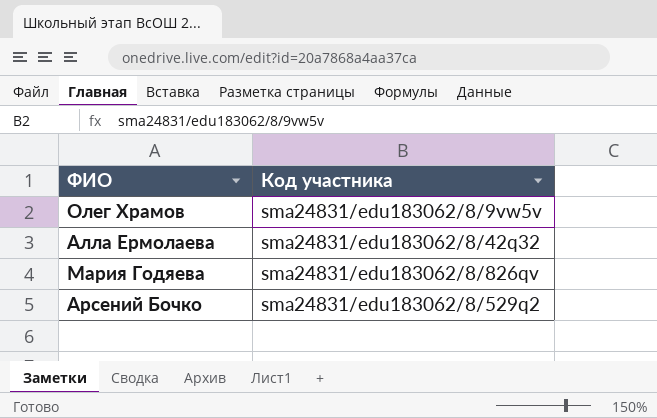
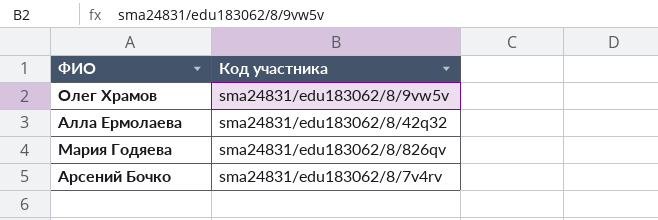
Арсений Бочко | Код участника: sma24831/edu183062/8/529q2 -> sma24831/edu183062/8/7v4rv

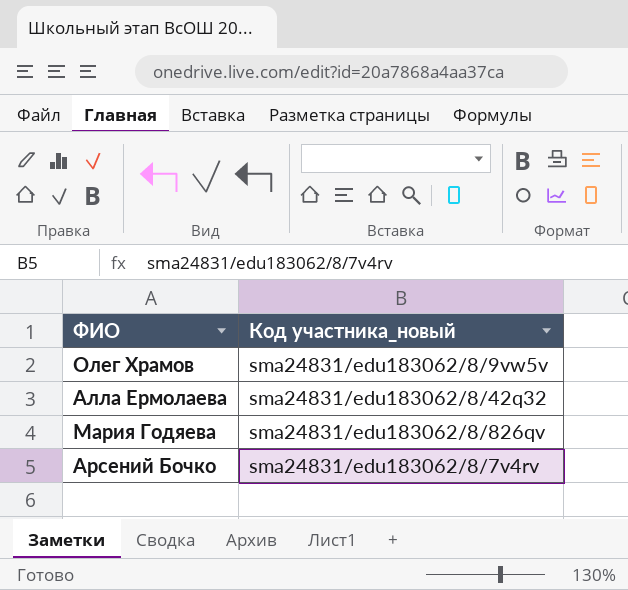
column name: Код участника -> Код участника_новый

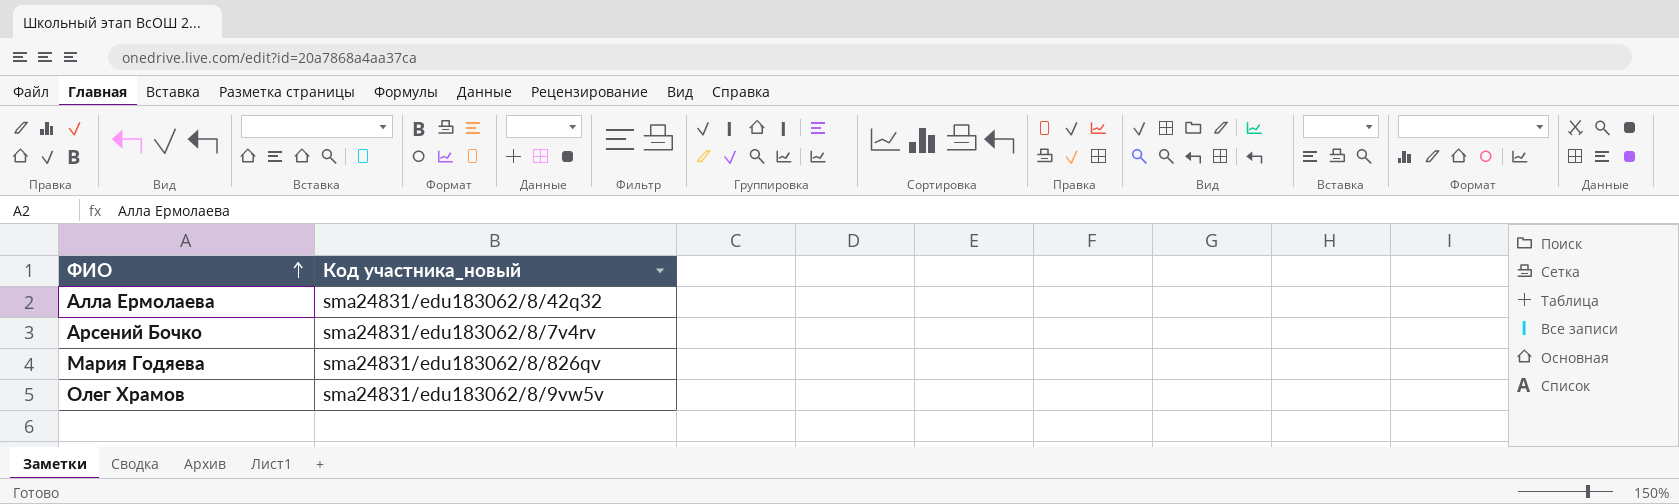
row order: none -> ФИО ascending

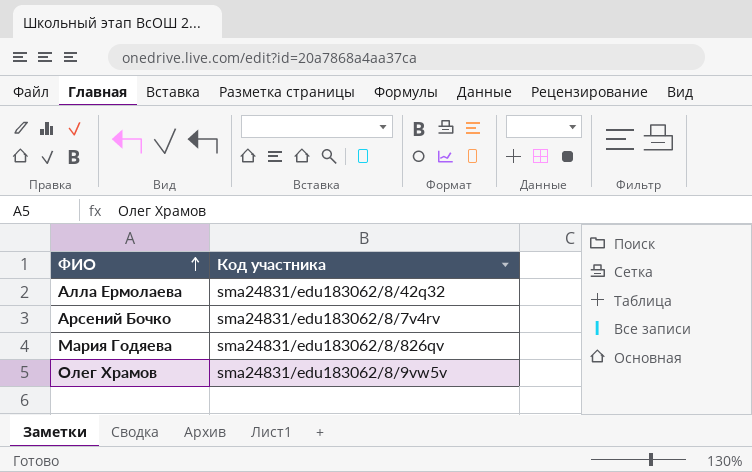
column name: Код участника_новый -> Код участника

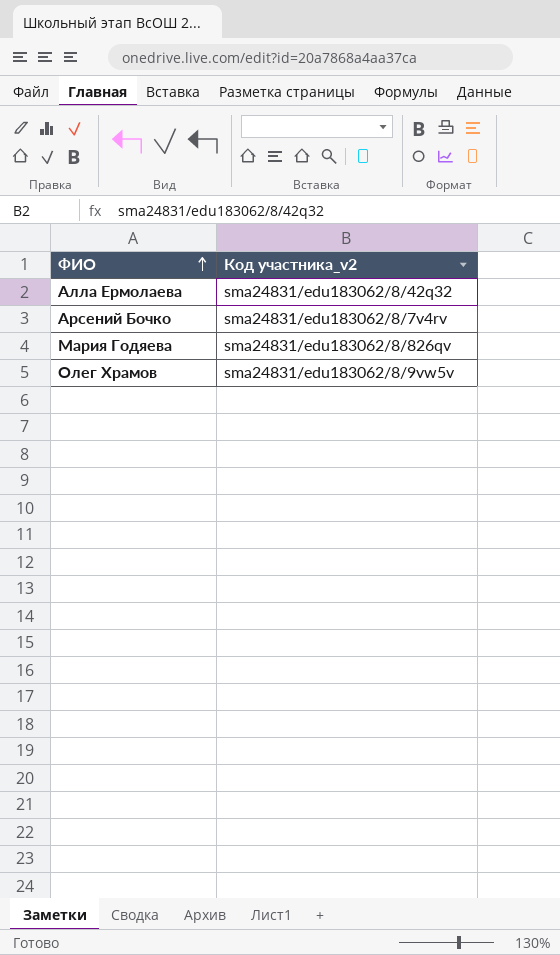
column name: Код участника -> Код участника_v2

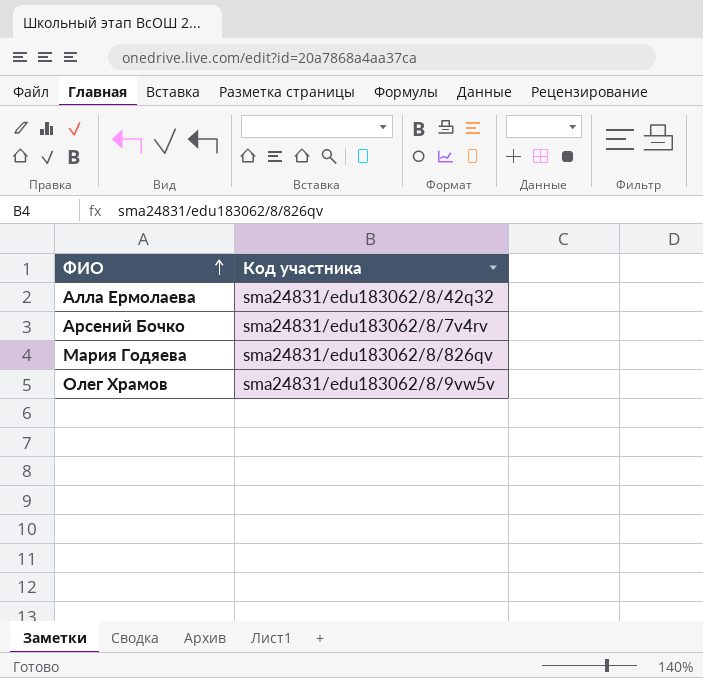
column name: Код участника_v2 -> Код участника

